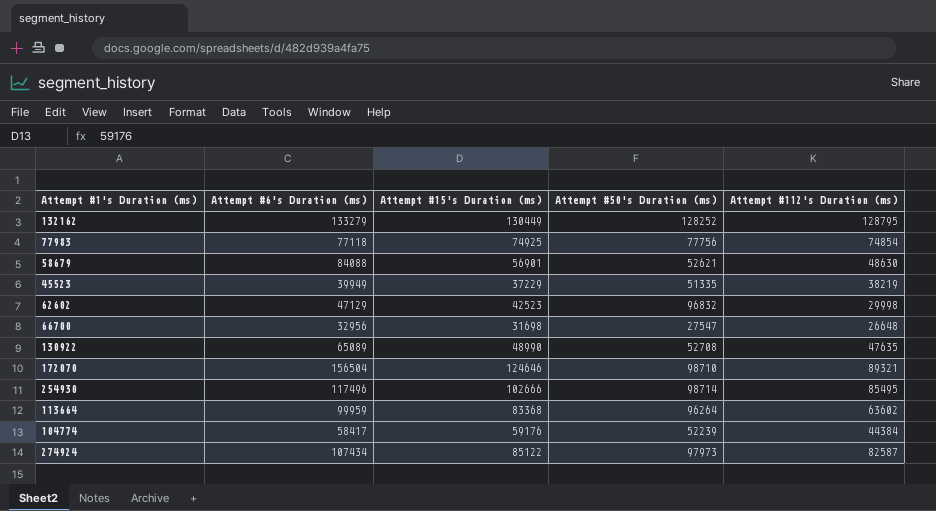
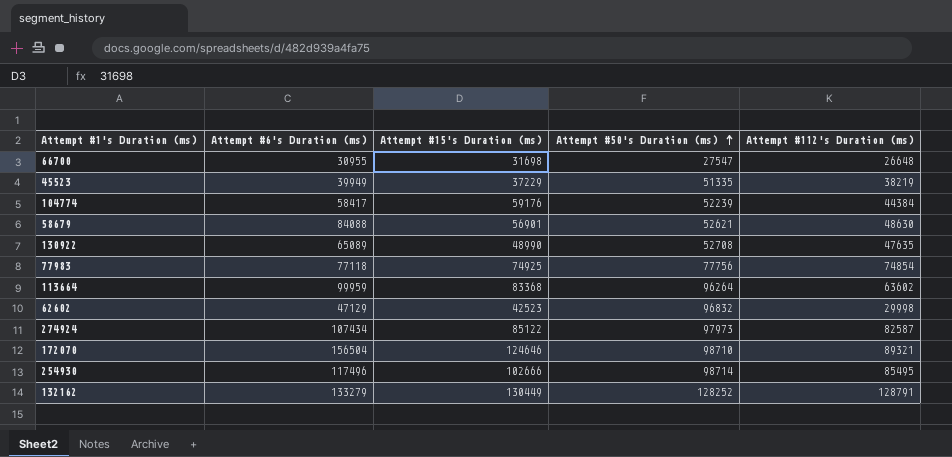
row order: none -> Attempt #50's Duration (ms) ascending
66700 | Attempt #6's Duration (ms): 32956 -> 30955
132162 | Attempt #112's Duration (ms): 128795 -> 128791

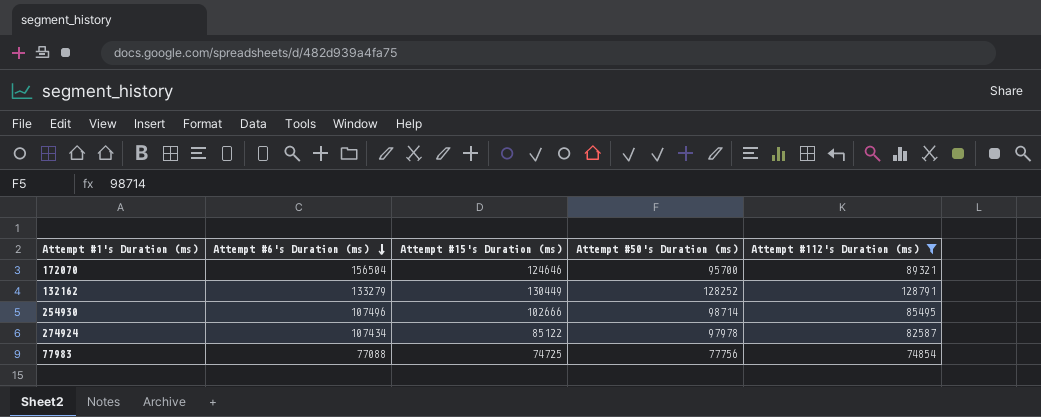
filter: none -> Attempt #112's Duration (ms) >= 74854
row order: Attempt #50's Duration (ms) ascending -> Attempt #6's Duration (ms) descending
172070 | Attempt #50's Duration (ms): 98710 -> 95700
254930 | Attempt #6's Duration (ms): 117496 -> 107496
274924 | Attempt #50's Duration (ms): 97973 -> 97978
77983 | Attempt #6's Duration (ms): 77118 -> 77088
77983 | Attempt #15's Duration (ms): 74925 -> 74725

